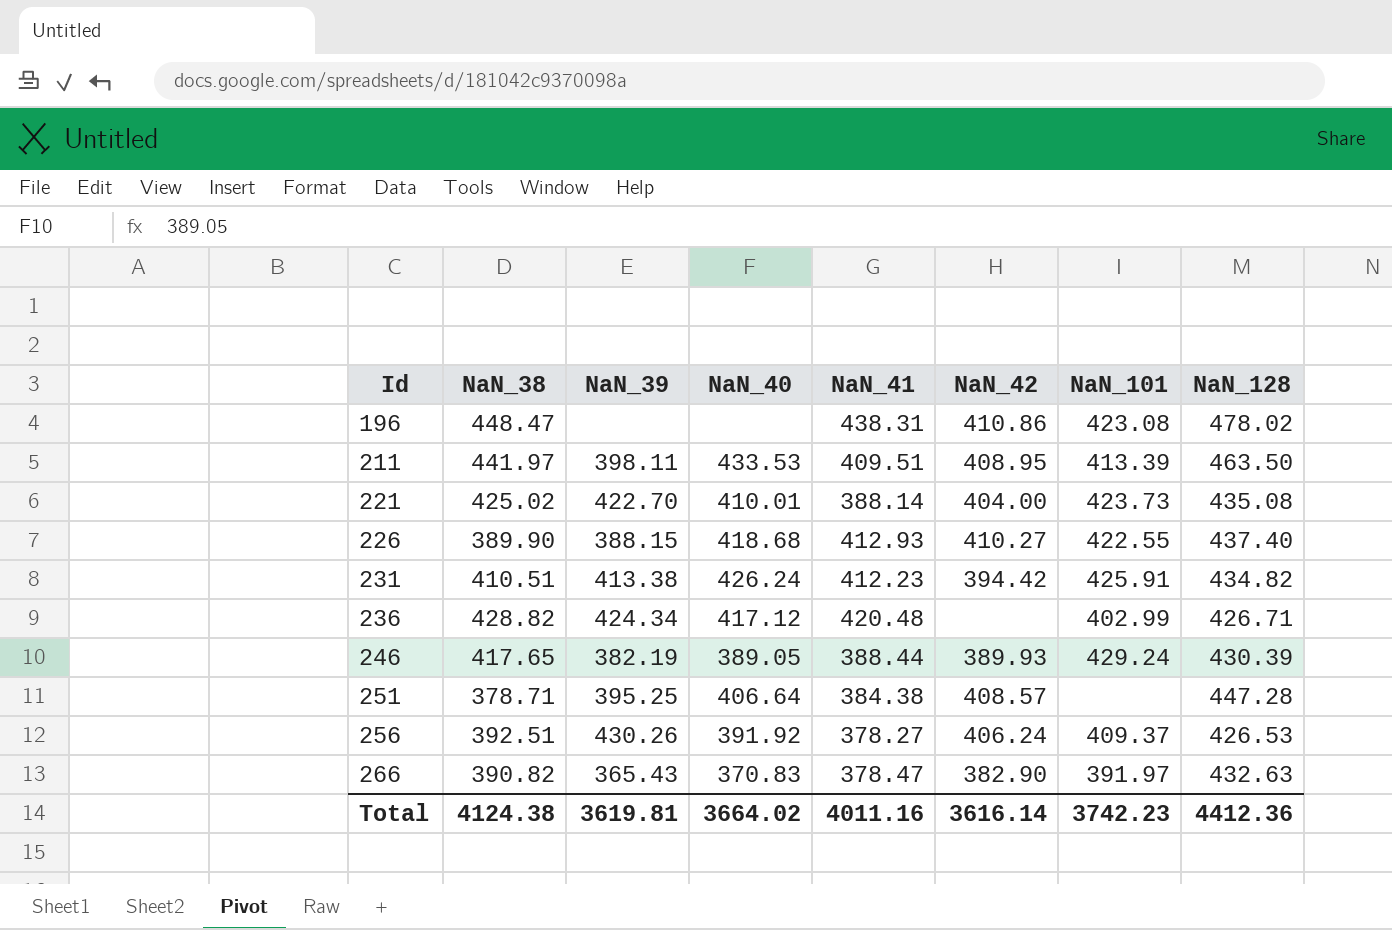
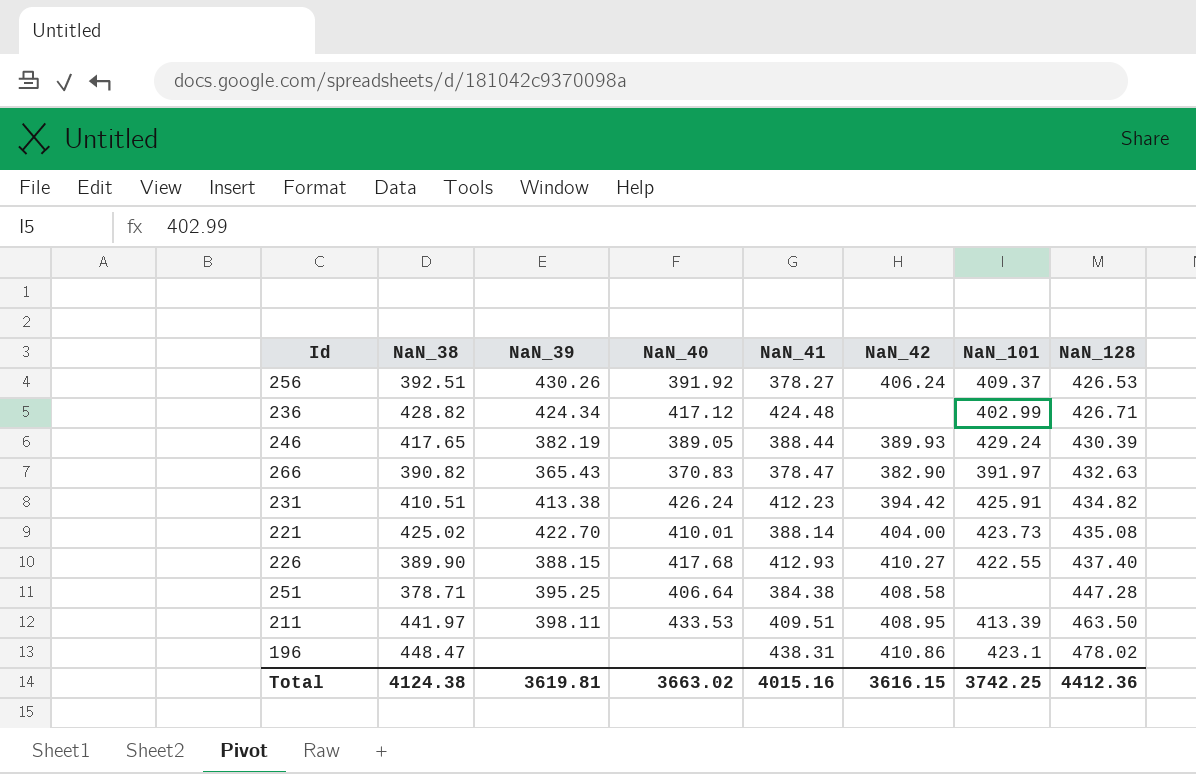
row order: Id ascending -> NaN_128 ascending
236 | NaN_41: 420.48 -> 424.48
226 | NaN_40: 418.68 -> 417.68
251 | NaN_42: 408.57 -> 408.58
196 | NaN_101: 423.08 -> 423.1
Total | NaN_40: 3664.02 -> 3663.02
Total | NaN_41: 4011.16 -> 4015.16
Total | NaN_42: 3616.14 -> 3616.15
Total | NaN_101: 3742.23 -> 3742.25

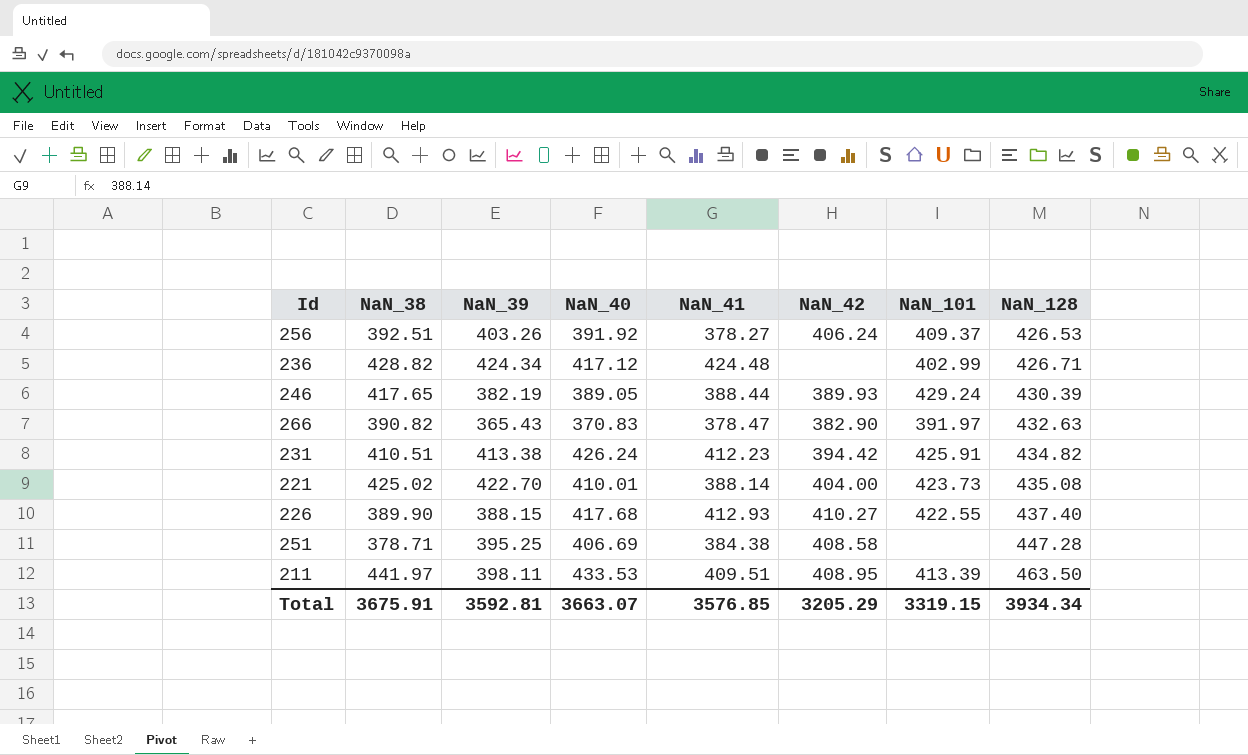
row 196: 448.47 | none | none | 438.31 | 410.86 | 423.1 | 478.02 -> none
256 | NaN_39: 430.26 -> 403.26
251 | NaN_40: 406.64 -> 406.69
Total | NaN_38: 4124.38 -> 3675.91
Total | NaN_39: 3619.81 -> 3592.81
Total | NaN_40: 3663.02 -> 3663.07
Total | NaN_41: 4015.16 -> 3576.85
Total | NaN_42: 3616.15 -> 3205.29
Total | NaN_101: 3742.25 -> 3319.15
Total | NaN_128: 4412.36 -> 3934.34

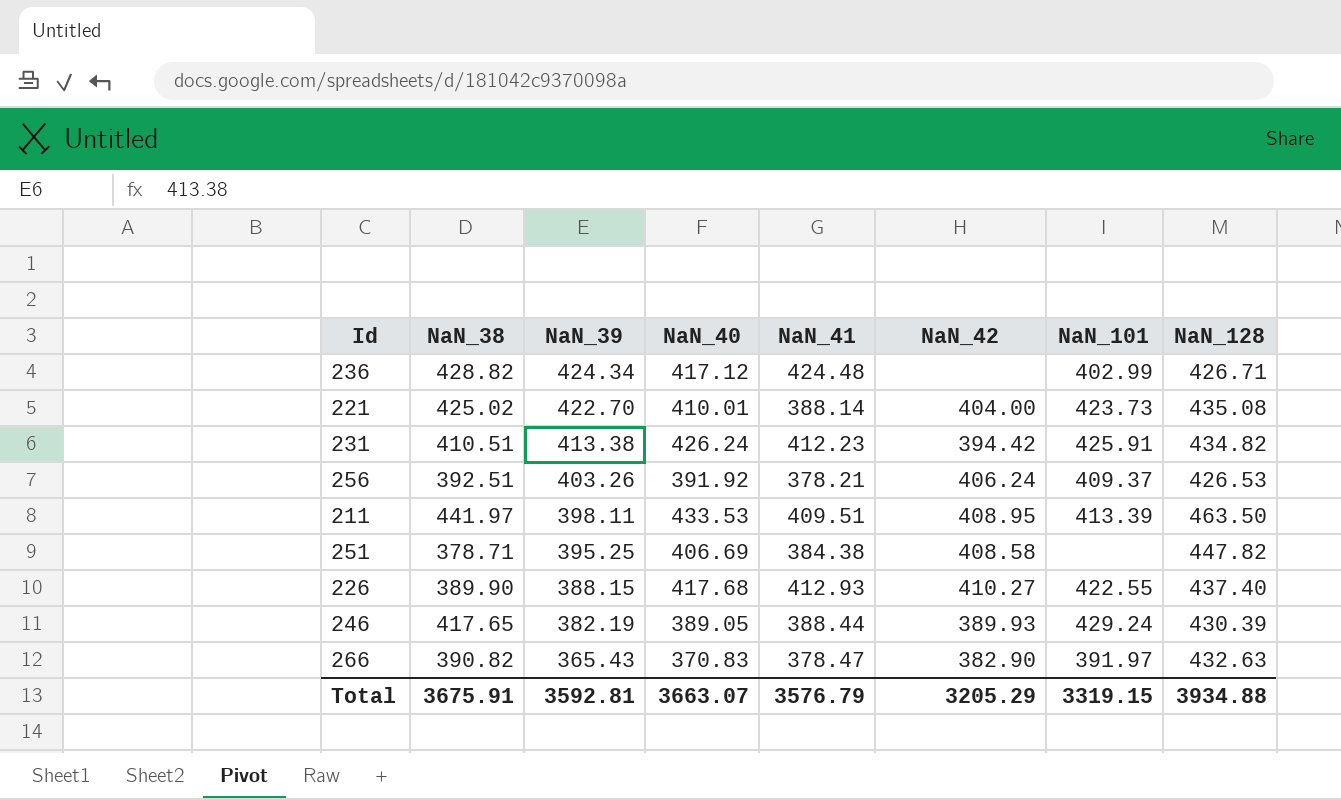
row order: NaN_128 ascending -> NaN_39 descending
256 | NaN_41: 378.27 -> 378.21
251 | NaN_128: 447.28 -> 447.82
Total | NaN_41: 3576.85 -> 3576.79
Total | NaN_128: 3934.34 -> 3934.88

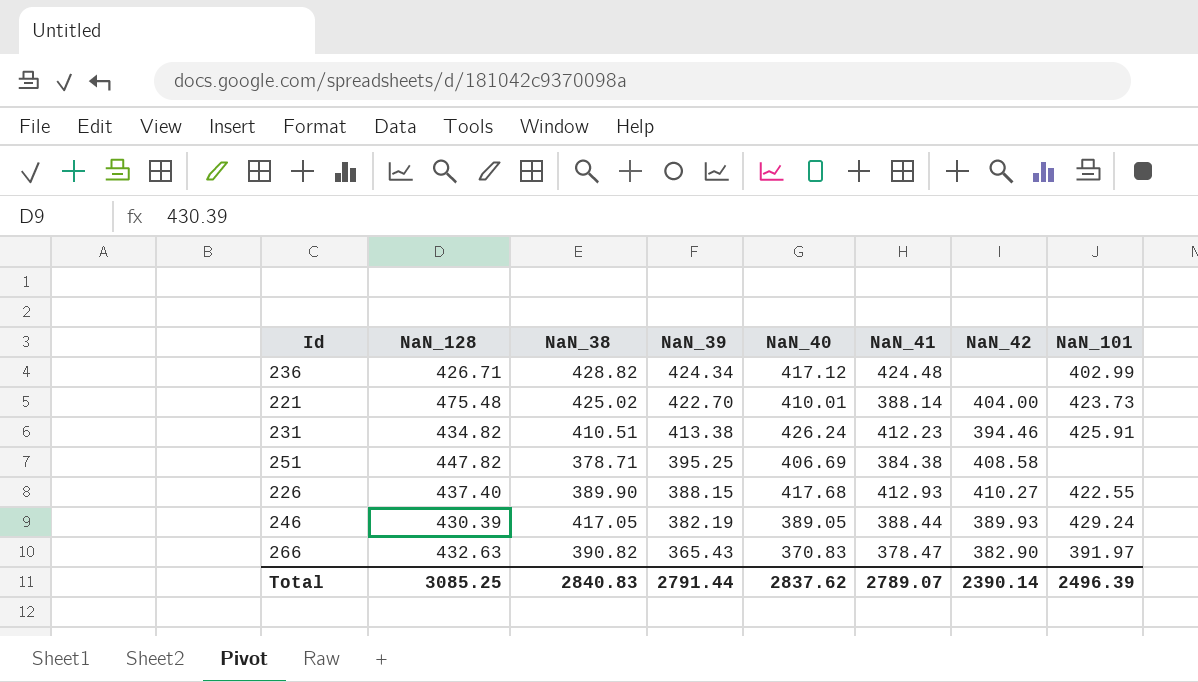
column NaN_128 | position: 8 -> 2
row 256: 392.51 | 403.26 | 391.92 | 378.21 | 406.24 | 409.37 | 426.53 -> none
row 211: 441.97 | 398.11 | 433.53 | 409.51 | 408.95 | 413.39 | 463.50 -> none
221 | NaN_128: 435.08 -> 475.48
231 | NaN_42: 394.42 -> 394.46
246 | NaN_38: 417.65 -> 417.05
Total | NaN_128: 3934.88 -> 3085.25
Total | NaN_38: 3675.91 -> 2840.83
Total | NaN_39: 3592.81 -> 2791.44
Total | NaN_40: 3663.07 -> 2837.62
Total | NaN_41: 3576.79 -> 2789.07
Total | NaN_42: 3205.29 -> 2390.14
Total | NaN_101: 3319.15 -> 2496.39

